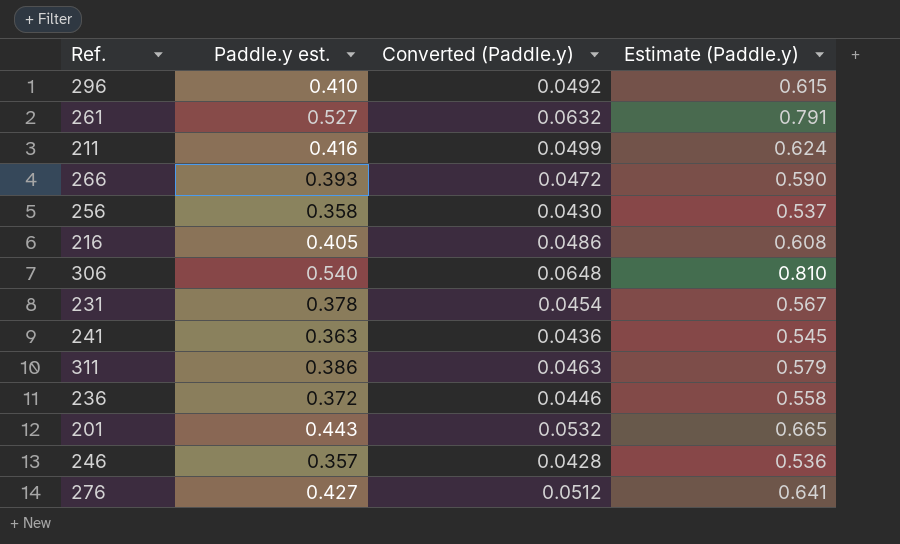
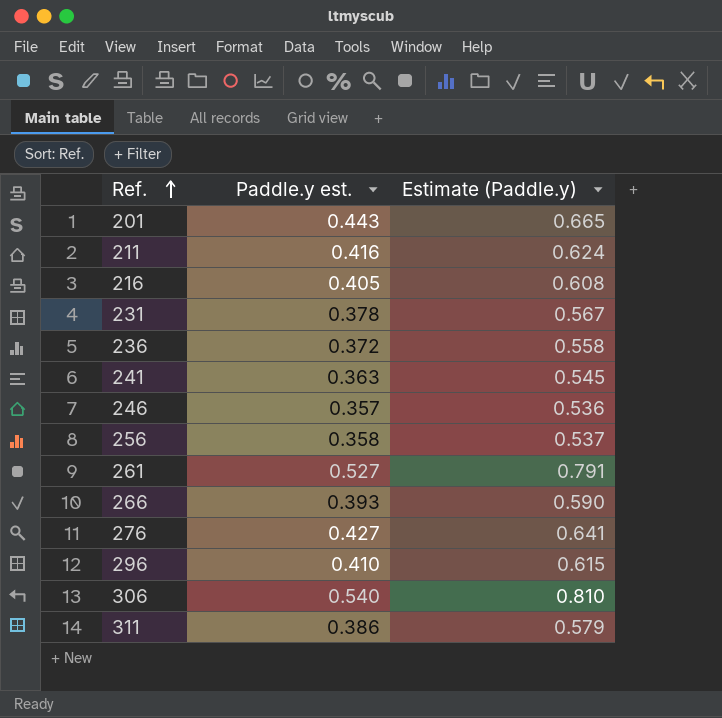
row order: none -> Ref. ascending
column Converted (Paddle.y) | formula: [Paddle.y est.] * 0.12 -> none

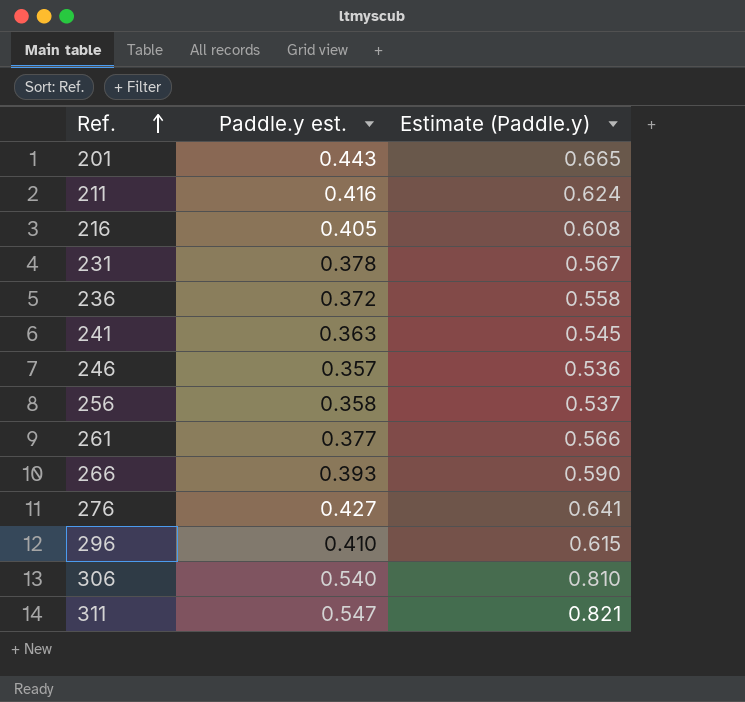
261 | Paddle.y est.: 0.527 -> 0.377
261 | Estimate (Paddle.y): 0.791 -> 0.566
311 | Paddle.y est.: 0.386 -> 0.547
311 | Estimate (Paddle.y): 0.579 -> 0.821

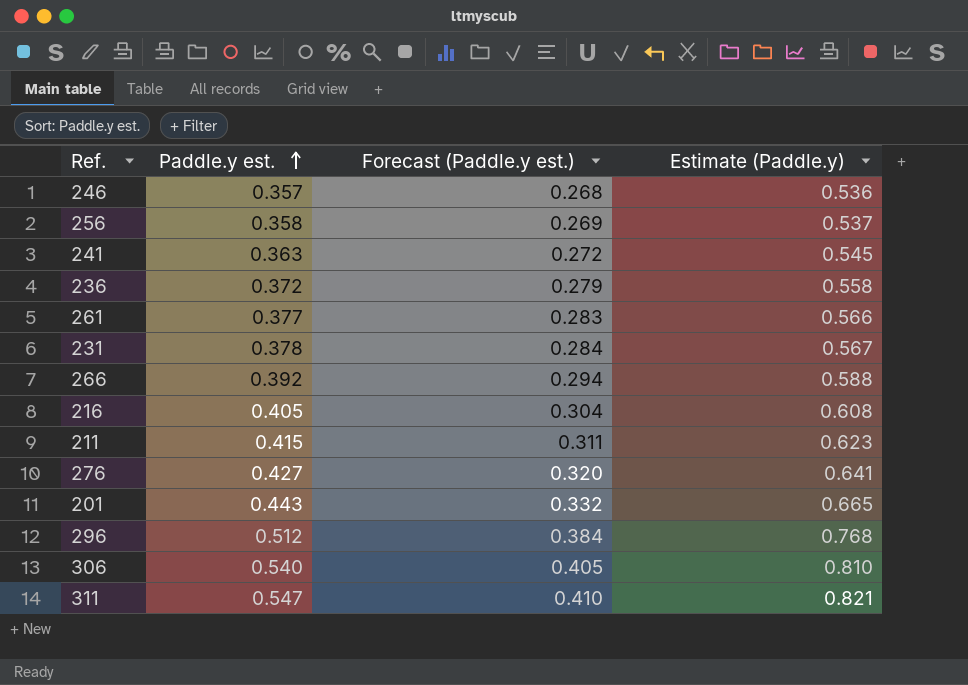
row order: Ref. ascending -> Paddle.y est. ascending
column Forecast (Paddle.y est.) | formula: none -> [Paddle.y est.] * 0.75
266 | Paddle.y est.: 0.393 -> 0.392
266 | Estimate (Paddle.y): 0.590 -> 0.588
211 | Paddle.y est.: 0.416 -> 0.415
211 | Estimate (Paddle.y): 0.624 -> 0.623
296 | Paddle.y est.: 0.410 -> 0.512
296 | Estimate (Paddle.y): 0.615 -> 0.768

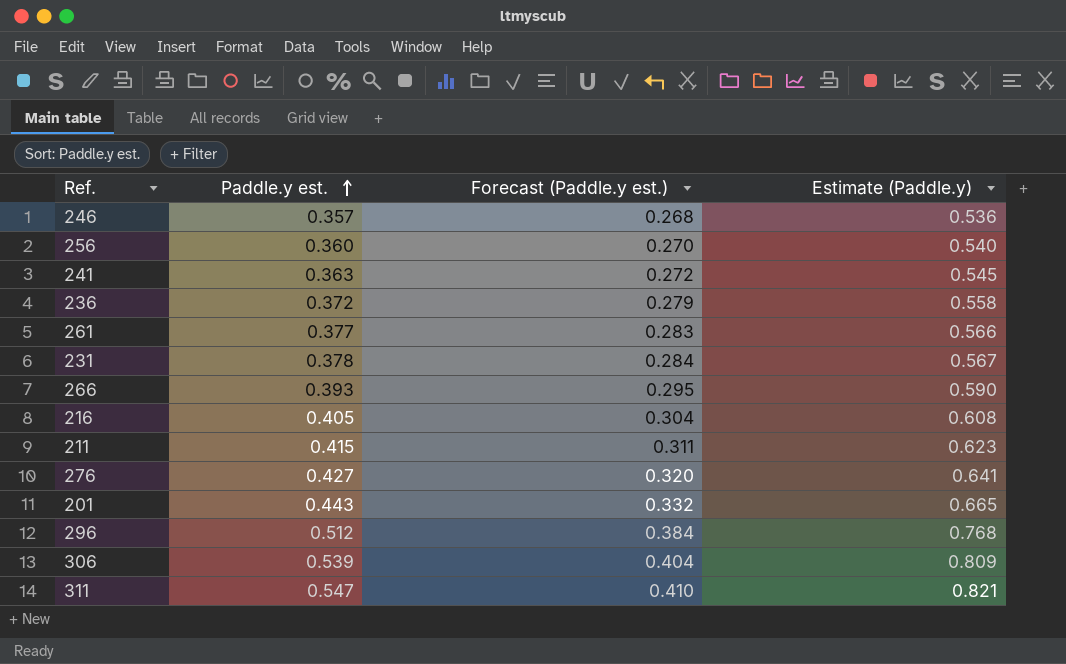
256 | Paddle.y est.: 0.358 -> 0.360
256 | Forecast (Paddle.y est.): 0.269 -> 0.270
256 | Estimate (Paddle.y): 0.537 -> 0.540
266 | Paddle.y est.: 0.392 -> 0.393
266 | Forecast (Paddle.y est.): 0.294 -> 0.295
266 | Estimate (Paddle.y): 0.588 -> 0.590
306 | Paddle.y est.: 0.540 -> 0.539
306 | Forecast (Paddle.y est.): 0.405 -> 0.404
306 | Estimate (Paddle.y): 0.810 -> 0.809

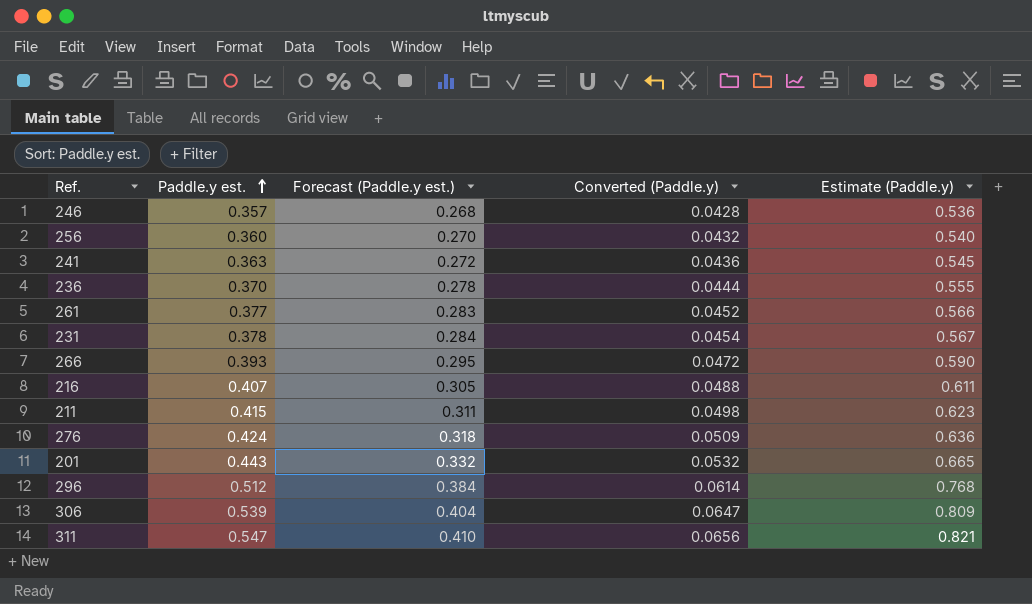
column Converted (Paddle.y) | formula: none -> [Paddle.y est.] * 0.12
236 | Paddle.y est.: 0.372 -> 0.370
236 | Forecast (Paddle.y est.): 0.279 -> 0.278
236 | Estimate (Paddle.y): 0.558 -> 0.555
216 | Paddle.y est.: 0.405 -> 0.407
216 | Forecast (Paddle.y est.): 0.304 -> 0.305
216 | Estimate (Paddle.y): 0.608 -> 0.611
276 | Paddle.y est.: 0.427 -> 0.424
276 | Forecast (Paddle.y est.): 0.320 -> 0.318
276 | Estimate (Paddle.y): 0.641 -> 0.636

